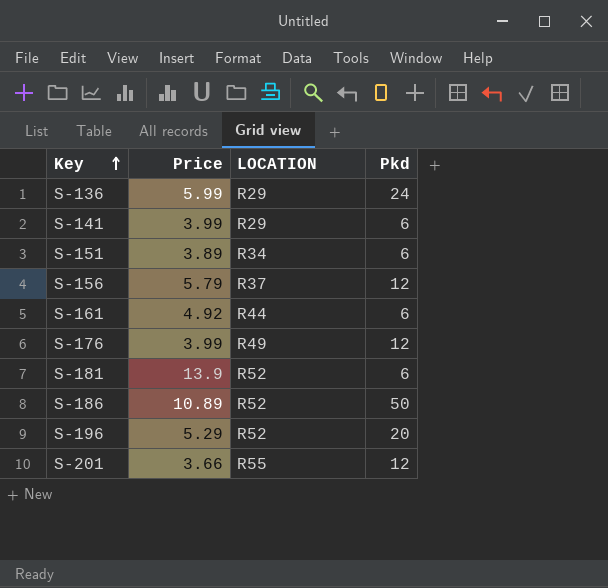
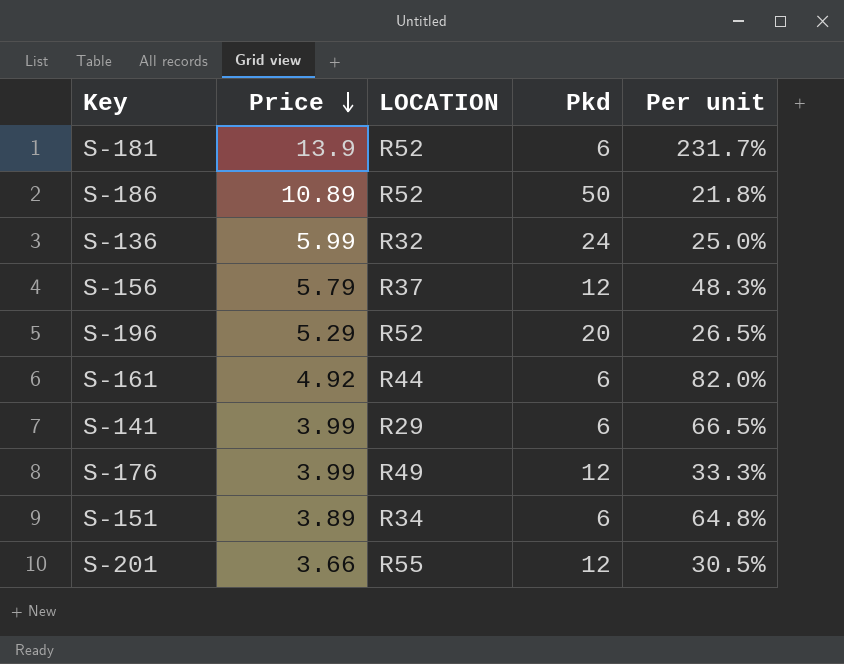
row order: Key ascending -> Price descending
column Per unit | formula: none -> [Price] / [Pkd]
S-136 | LOCATION: R29 -> R32

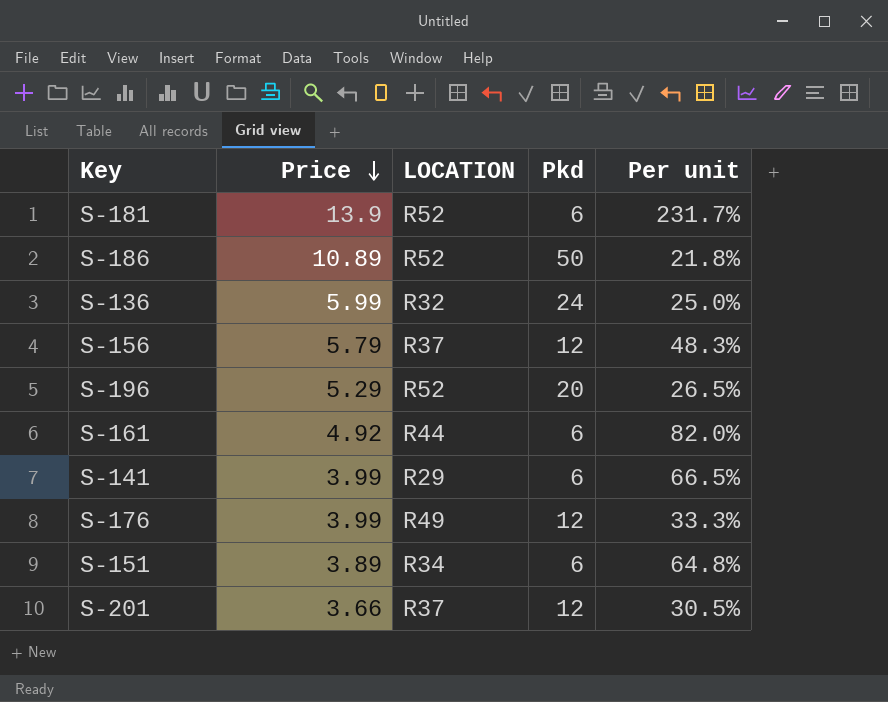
S-201 | LOCATION: R55 -> R37

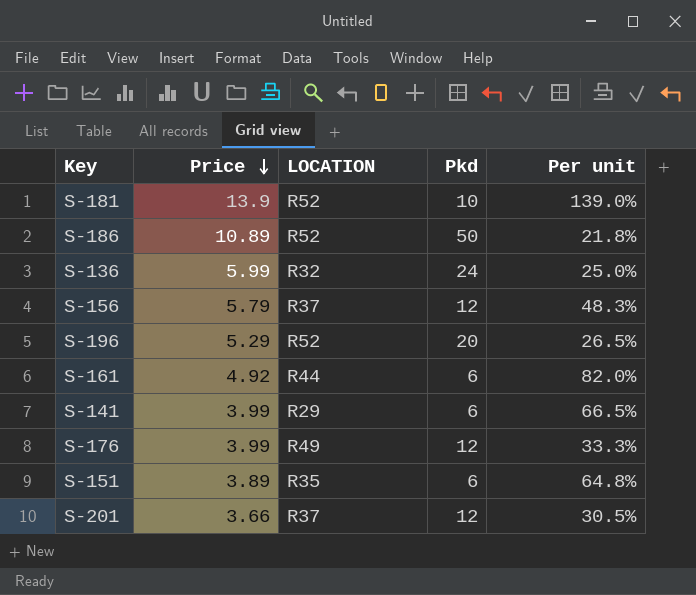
S-181 | Pkd: 6 -> 10
S-181 | Per unit: 231.7% -> 139.0%
S-151 | LOCATION: R34 -> R35

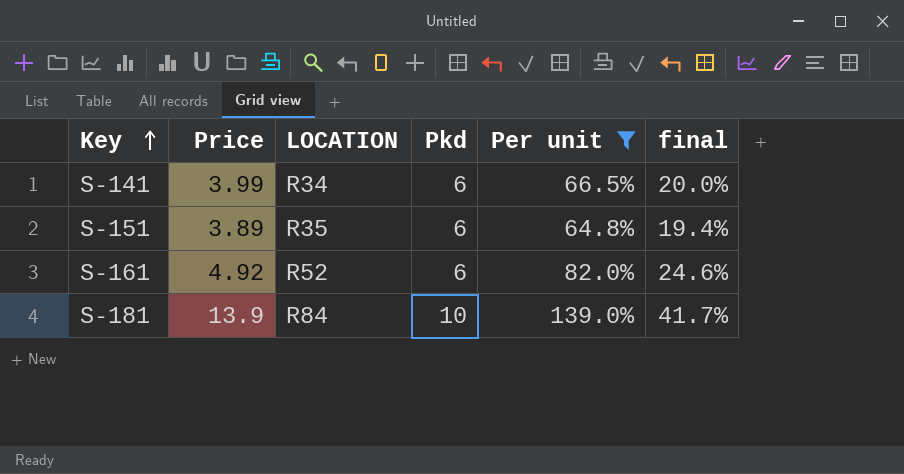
filter: none -> Per unit >= 64.8%
row order: Price descending -> Key ascending
column final | formula: none -> [Per unit] * 0.3
S-141 | LOCATION: R29 -> R34
S-161 | LOCATION: R44 -> R52
S-181 | LOCATION: R52 -> R84

